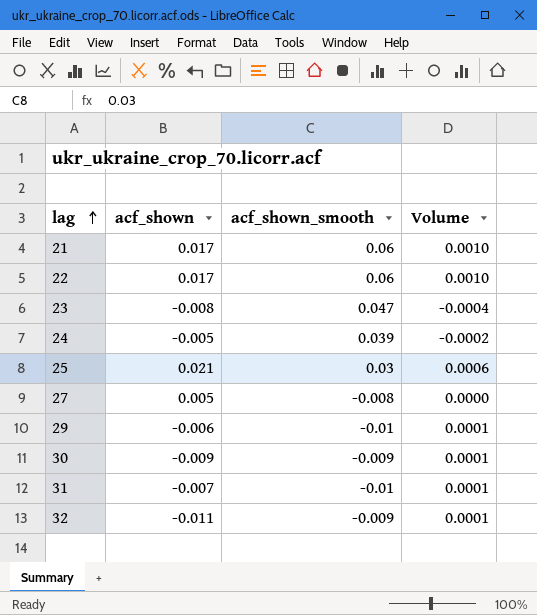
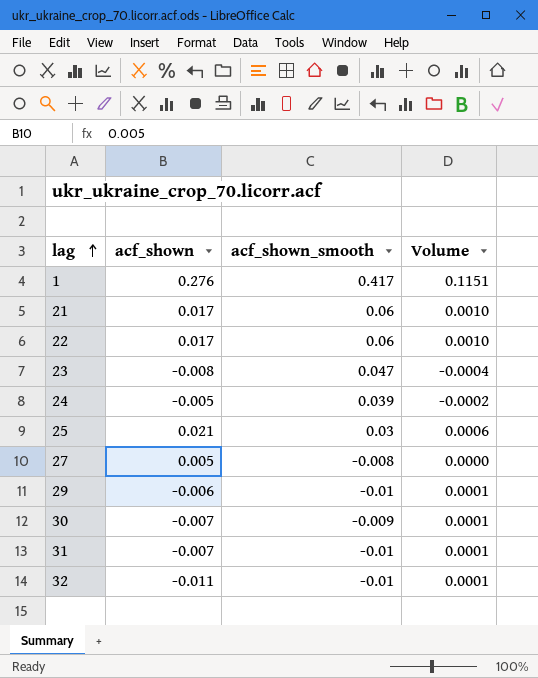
row 1: none -> 0.276 | 0.417 | 0.1151
30 | acf_shown: -0.009 -> -0.007
32 | acf_shown_smooth: -0.009 -> -0.01

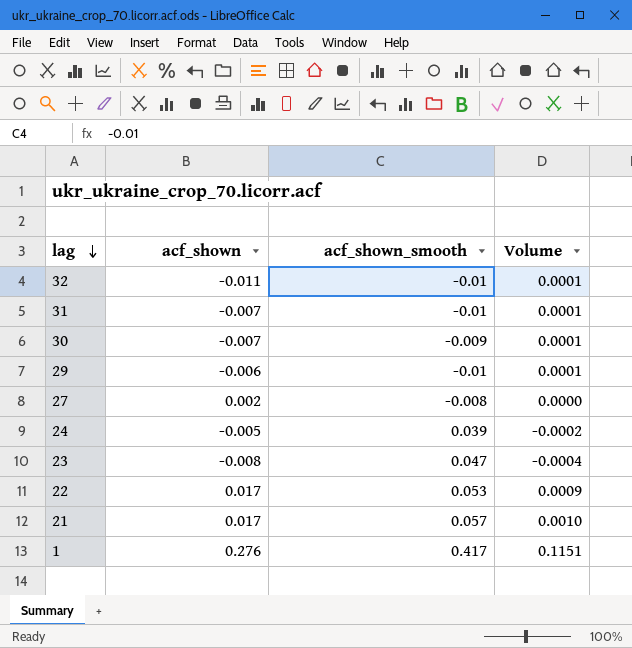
row order: lag ascending -> lag descending
row 25: 0.021 | 0.03 | 0.0006 -> none
27 | acf_shown: 0.005 -> 0.002
22 | acf_shown_smooth: 0.06 -> 0.053
22 | Volume: 0.0010 -> 0.0009
21 | acf_shown_smooth: 0.06 -> 0.057

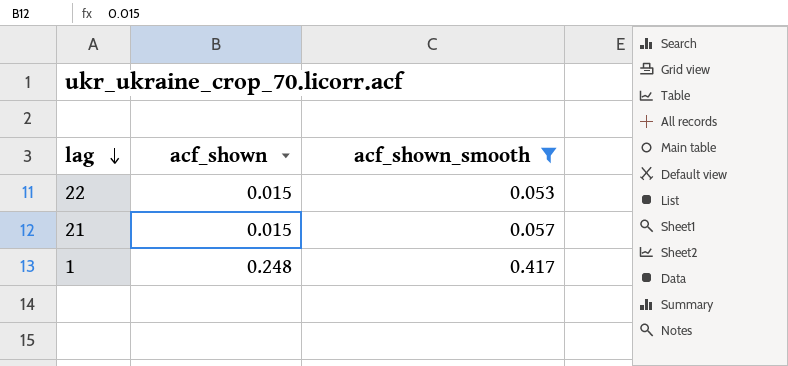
filter: none -> acf_shown_smooth >= 0.053
column Volume | formula: [acf_shown] * [acf_shown_smooth] -> none
22 | acf_shown: 0.017 -> 0.015
21 | acf_shown: 0.017 -> 0.015
1 | acf_shown: 0.276 -> 0.248

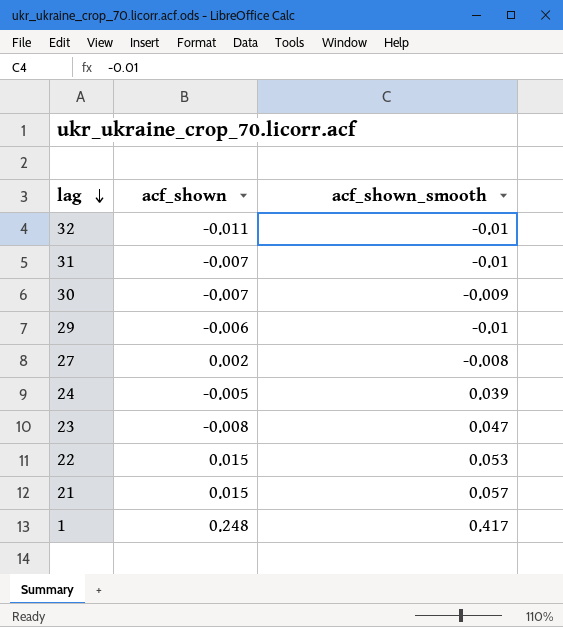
filter: acf_shown_smooth >= 0.053 -> none

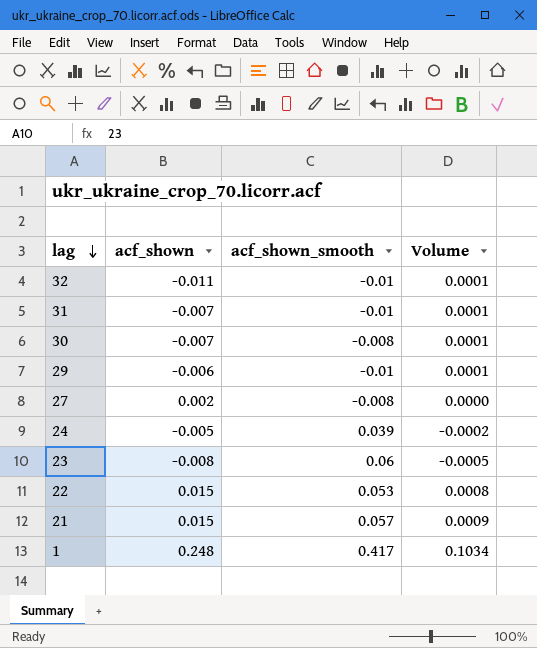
column Volume | formula: none -> [acf_shown] * [acf_shown_smooth]
30 | acf_shown_smooth: -0.009 -> -0.008
23 | acf_shown_smooth: 0.047 -> 0.06

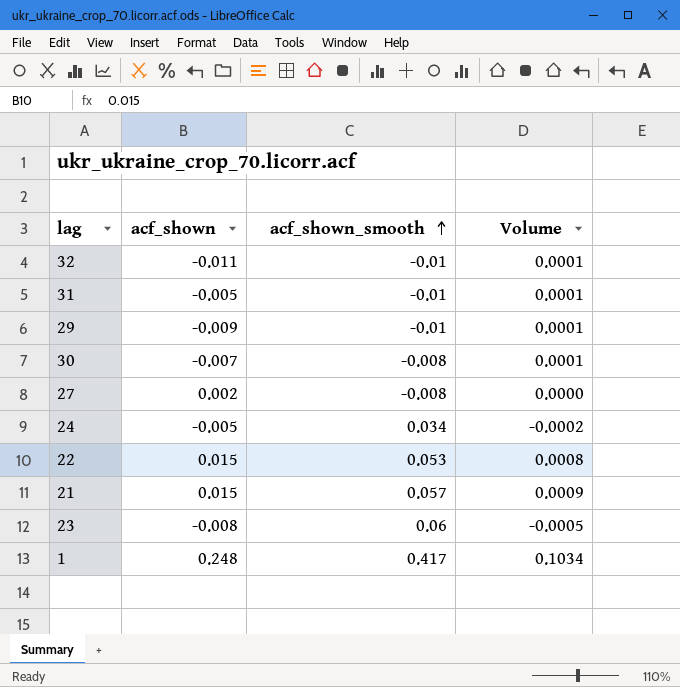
row order: lag descending -> acf_shown_smooth ascending
31 | acf_shown: -0.007 -> -0.005
29 | acf_shown: -0.006 -> -0.009
24 | acf_shown_smooth: 0.039 -> 0.034

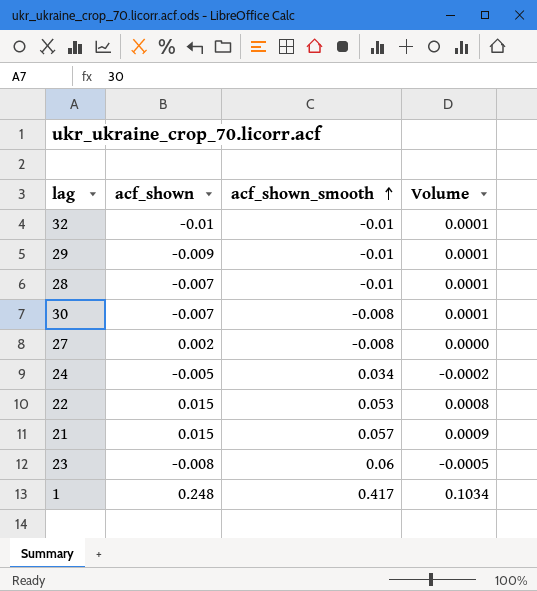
row 31: -0.005 | -0.01 | 0.0001 -> none
32 | acf_shown: -0.011 -> -0.01
row 28: none -> -0.007 | -0.01 | 0.0001

